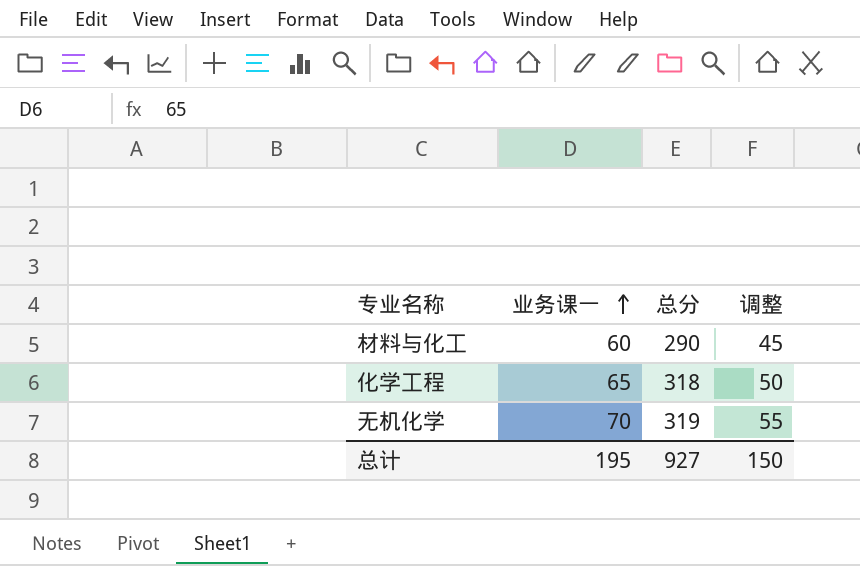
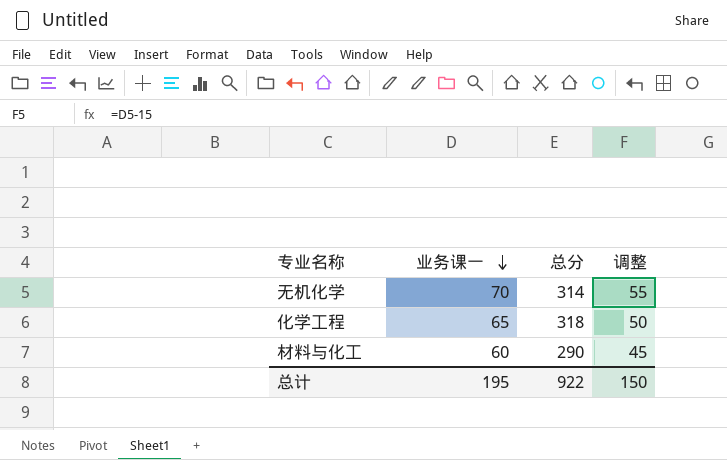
row order: 业务课一 ascending -> 业务课一 descending
无机化学 | 总分: 319 -> 314
总计 | 总分: 927 -> 922

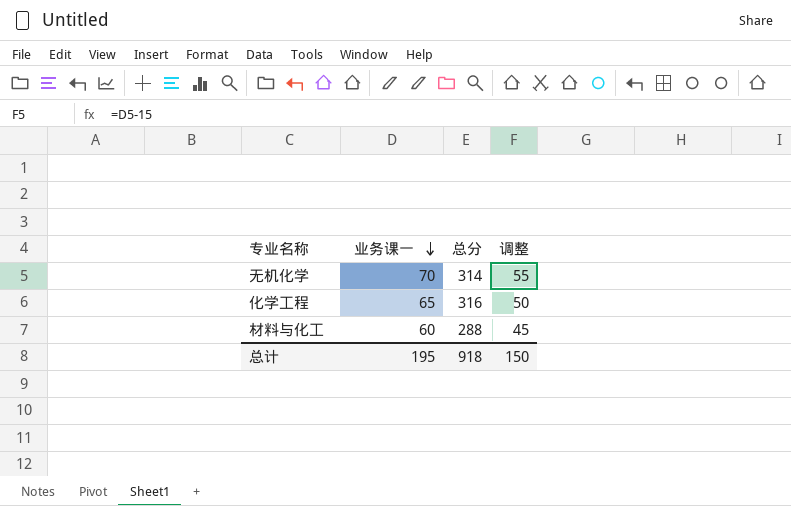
化学工程 | 总分: 318 -> 316
材料与化工 | 总分: 290 -> 288
总计 | 总分: 922 -> 918

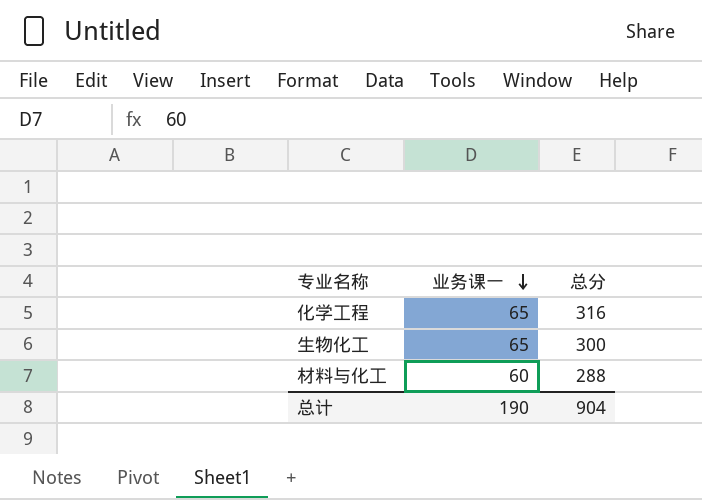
column 调整 | formula: [业务课一] - 15 -> none
row 无机化学: 70 | 314 | 55 -> none
row 生物化工: none -> 65 | 300
总计 | 业务课一: 195 -> 190
总计 | 总分: 918 -> 904

